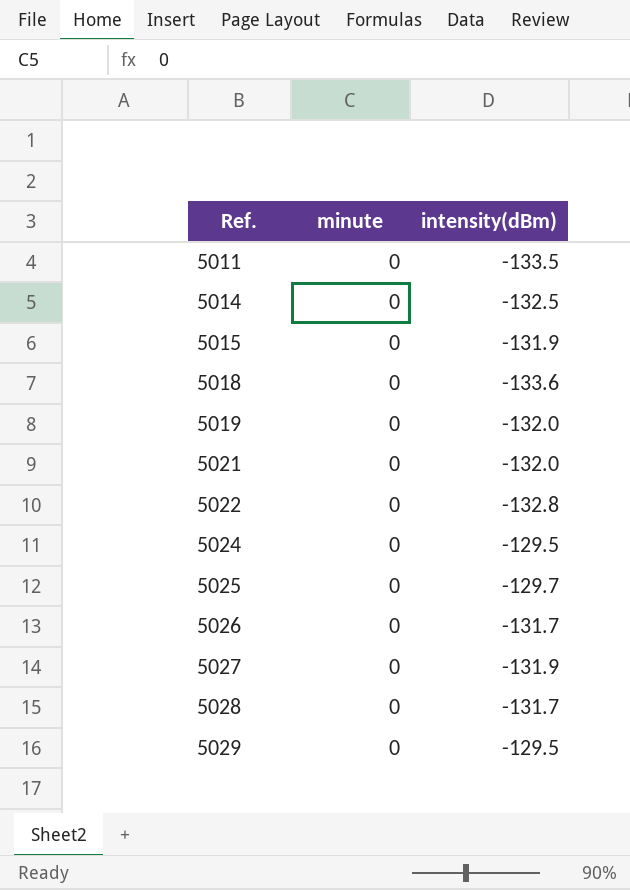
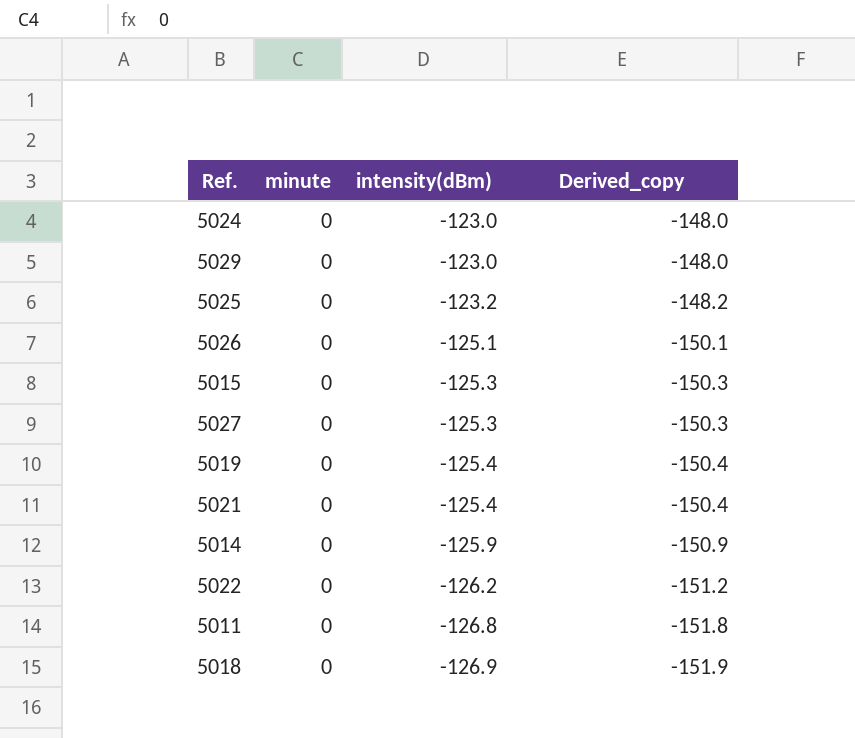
row order: Ref. ascending -> intensity(dBm) descending
column Derived_copy | formula: none -> [intensity(dBm)] - 25
row 5028: 0 | -131.7 -> none
5024 | intensity(dBm): -129.5 -> -123.0
5029 | intensity(dBm): -129.5 -> -123.0
5025 | intensity(dBm): -129.7 -> -123.2
5026 | intensity(dBm): -131.7 -> -125.1
5015 | intensity(dBm): -131.9 -> -125.3
5027 | intensity(dBm): -131.9 -> -125.3
5019 | intensity(dBm): -132.0 -> -125.4
5021 | intensity(dBm): -132.0 -> -125.4
5014 | intensity(dBm): -132.5 -> -125.9
5022 | intensity(dBm): -132.8 -> -126.2
5011 | intensity(dBm): -133.5 -> -126.8
5018 | intensity(dBm): -133.6 -> -126.9

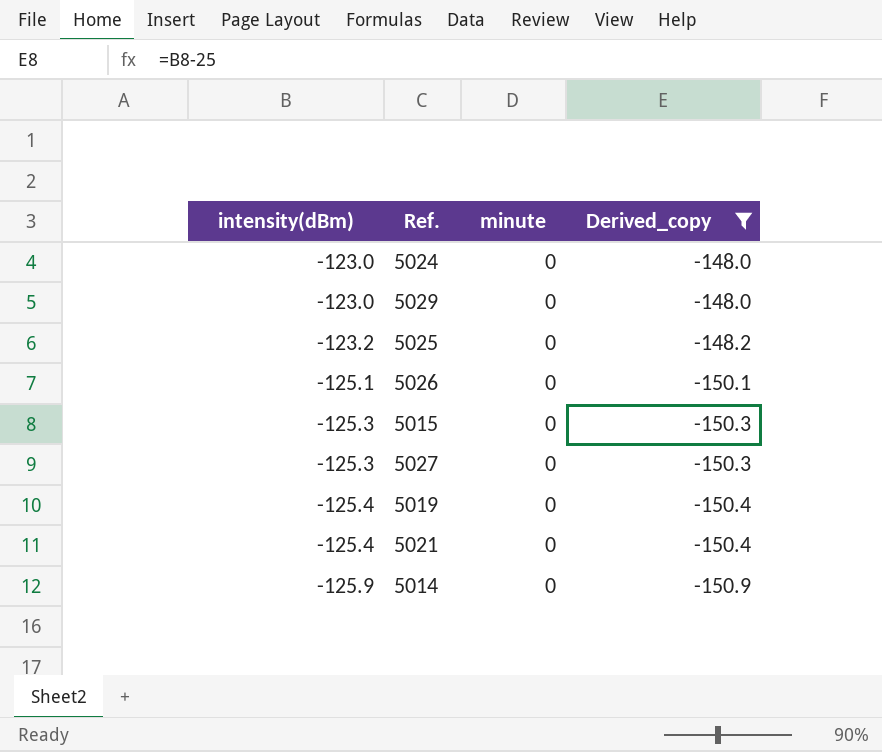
filter: none -> Derived_copy >= -150.9
column intensity(dBm) | position: 3 -> 1

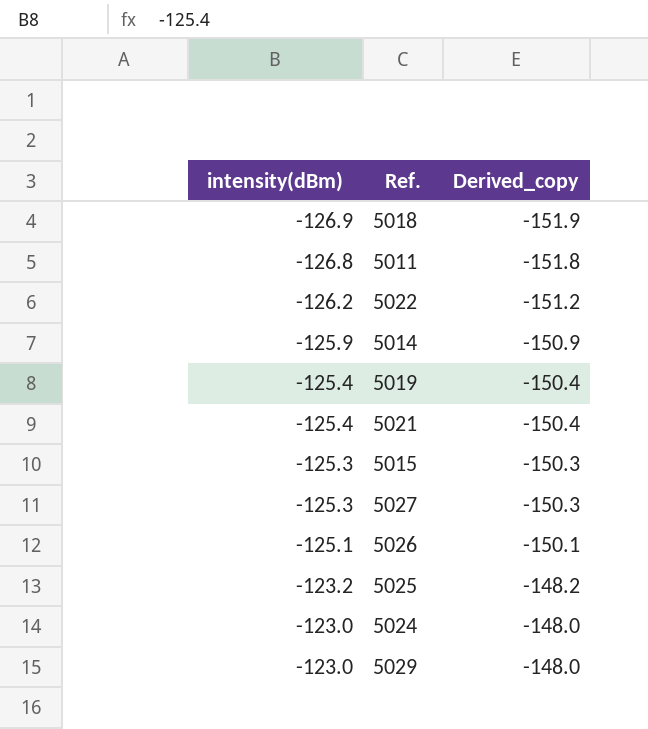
filter: Derived_copy >= -150.9 -> none
row order: intensity(dBm) descending -> intensity(dBm) ascending
column minute | position: 3 -> none

